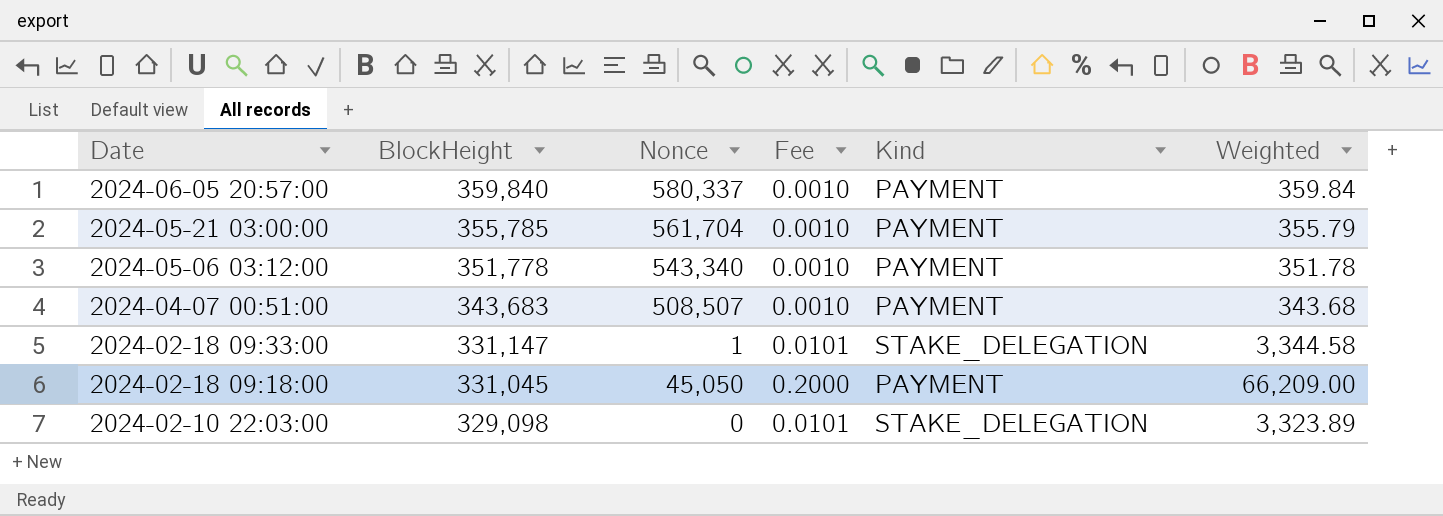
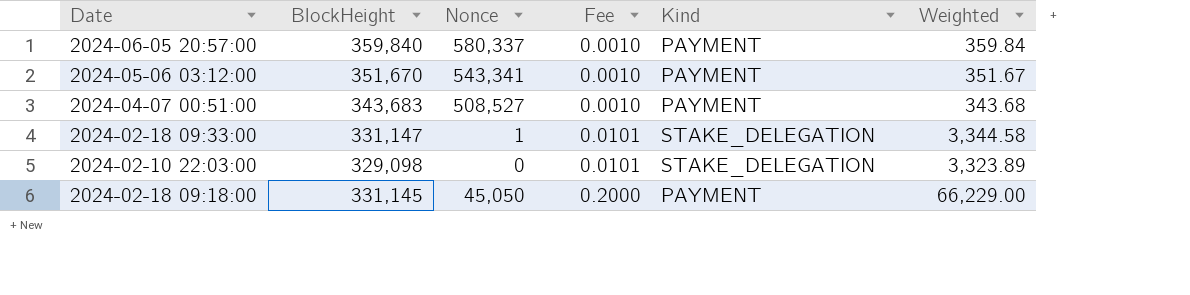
row order: Date descending -> Fee ascending
row 2024-05-21 03:00:00: 355,785 | 561,704 | 0.0010 | PAYMENT | 355.79 -> none
2024-05-06 03:12:00 | BlockHeight: 351,778 -> 351,670
2024-05-06 03:12:00 | Nonce: 543,340 -> 543,341
2024-05-06 03:12:00 | Weighted: 351.78 -> 351.67
2024-04-07 00:51:00 | Nonce: 508,507 -> 508,527
2024-02-18 09:18:00 | BlockHeight: 331,045 -> 331,145
2024-02-18 09:18:00 | Weighted: 66,209.00 -> 66,229.00

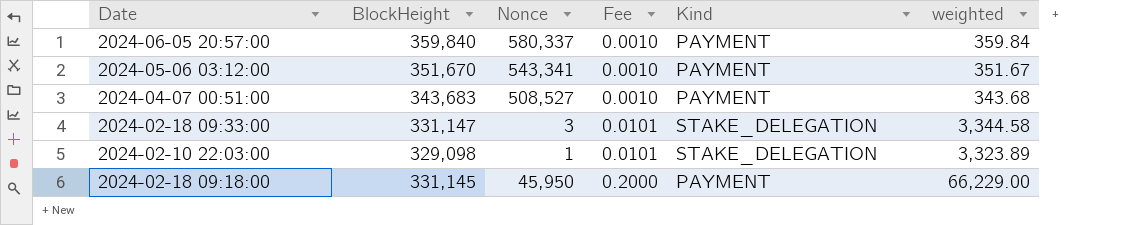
column name: Weighted -> weighted
2024-02-18 09:33:00 | Nonce: 1 -> 3
2024-02-10 22:03:00 | Nonce: 0 -> 1
2024-02-18 09:18:00 | Nonce: 45,050 -> 45,950

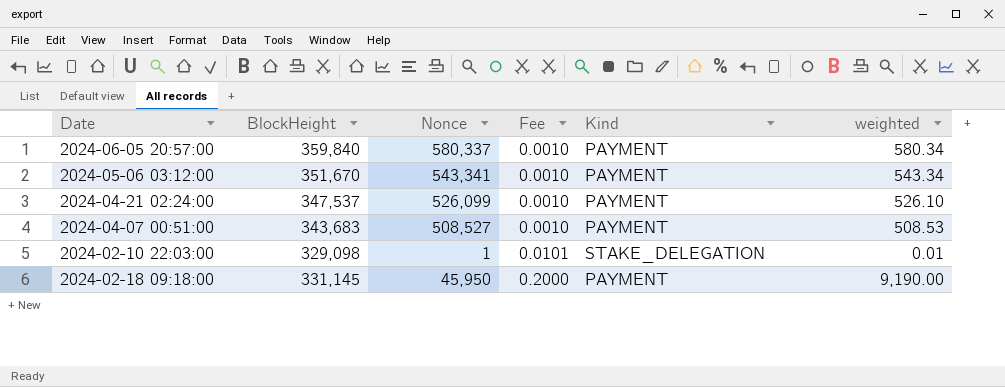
column weighted | formula: [BlockHeight] * [Fee] -> [Nonce] * [Fee]
row 2024-02-18 09:33:00: 331,147 | 3 | 0.0101 | STAKE_DELEGATION | 3,344.58 -> none
row 2024-04-21 02:24:00: none -> 347,537 | 526,099 | 0.0010 | PAYMENT | 526.10

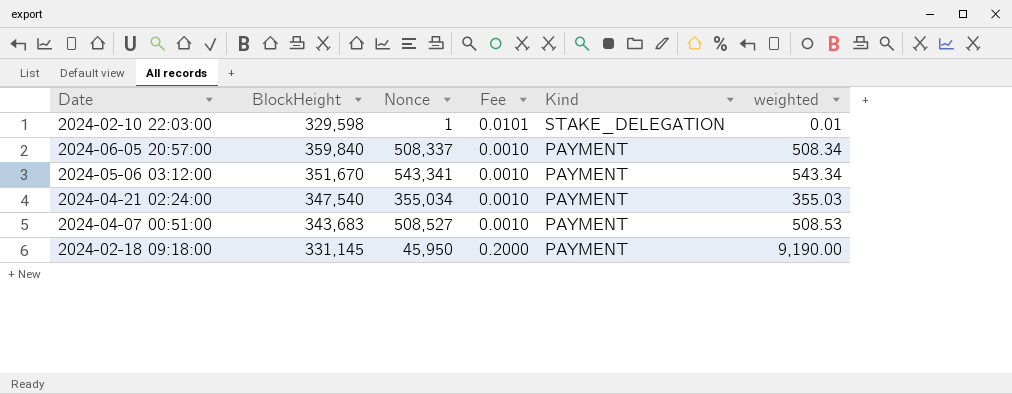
row order: Fee ascending -> Kind descending
2024-02-10 22:03:00 | BlockHeight: 329,098 -> 329,598
2024-06-05 20:57:00 | Nonce: 580,337 -> 508,337
2024-06-05 20:57:00 | weighted: 580.34 -> 508.34
2024-04-21 02:24:00 | BlockHeight: 347,537 -> 347,540
2024-04-21 02:24:00 | Nonce: 526,099 -> 355,034
2024-04-21 02:24:00 | weighted: 526.10 -> 355.03

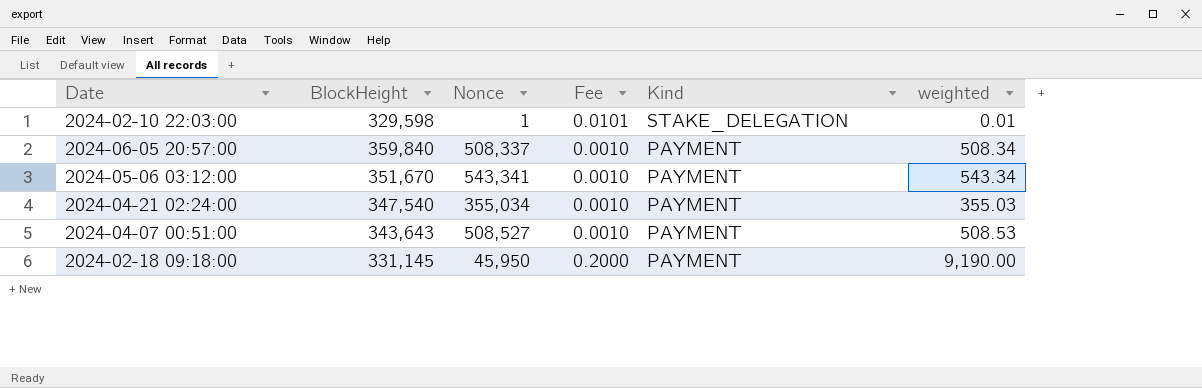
2024-04-07 00:51:00 | BlockHeight: 343,683 -> 343,643

